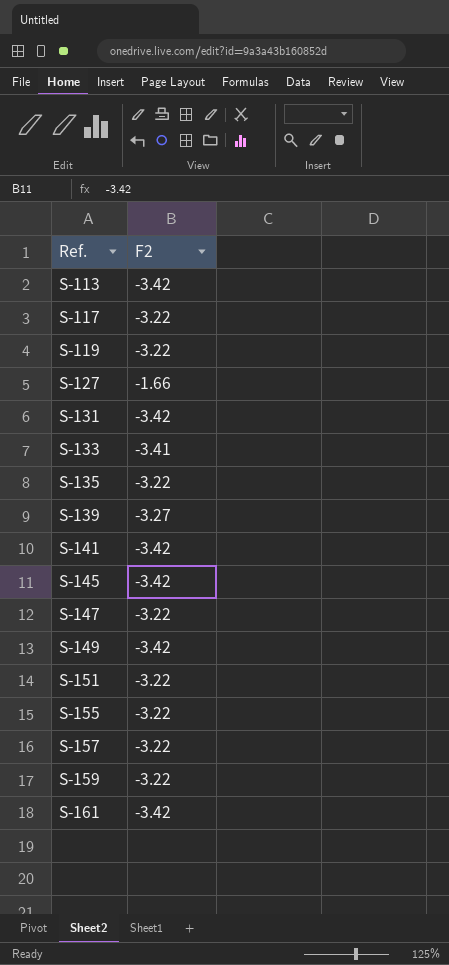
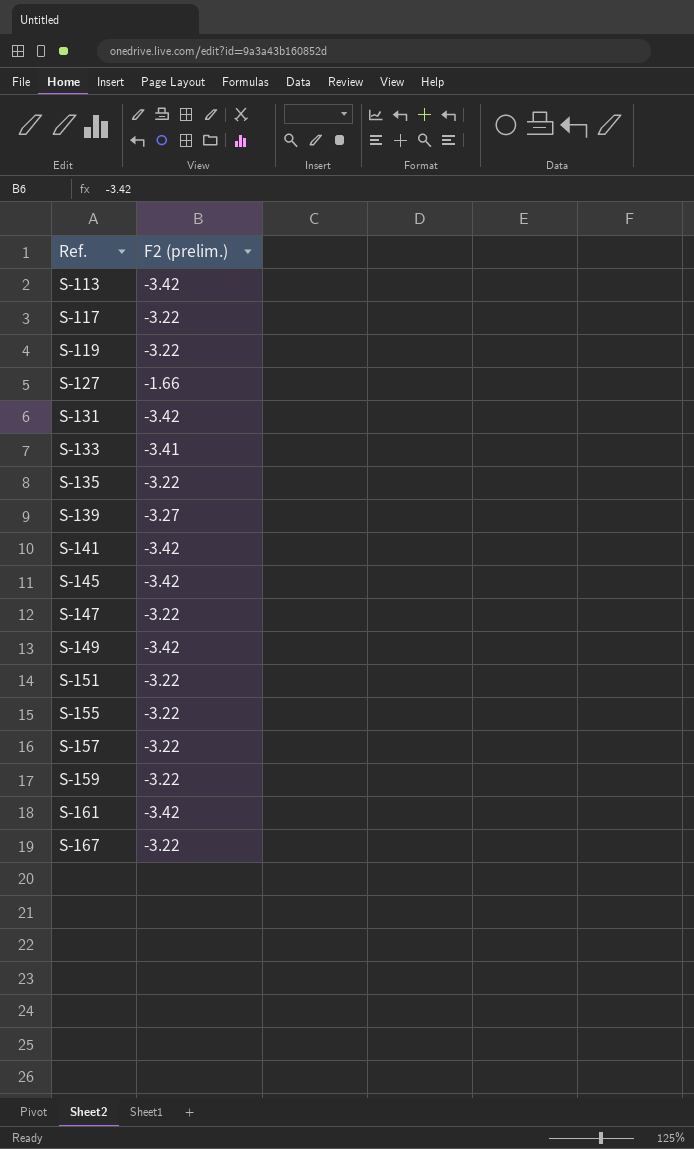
column name: F2 -> F2 (prelim.)
row S-167: none -> -3.22

